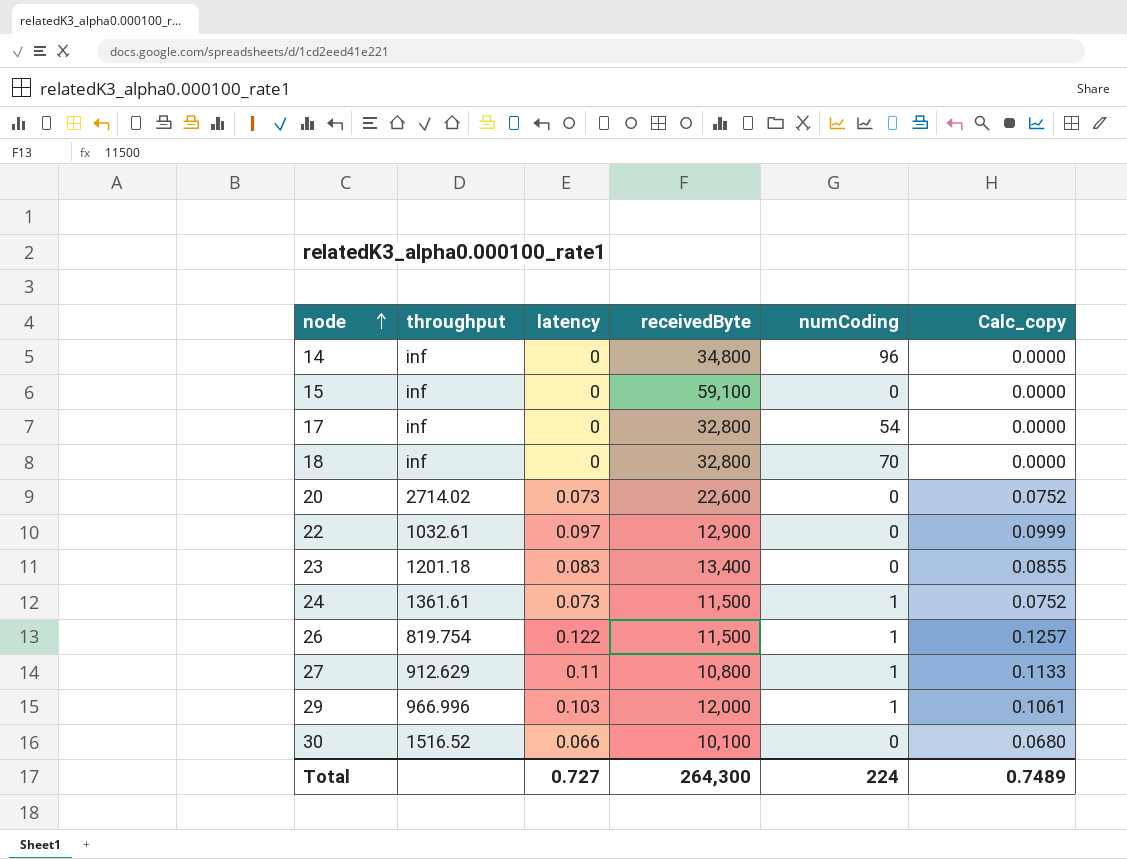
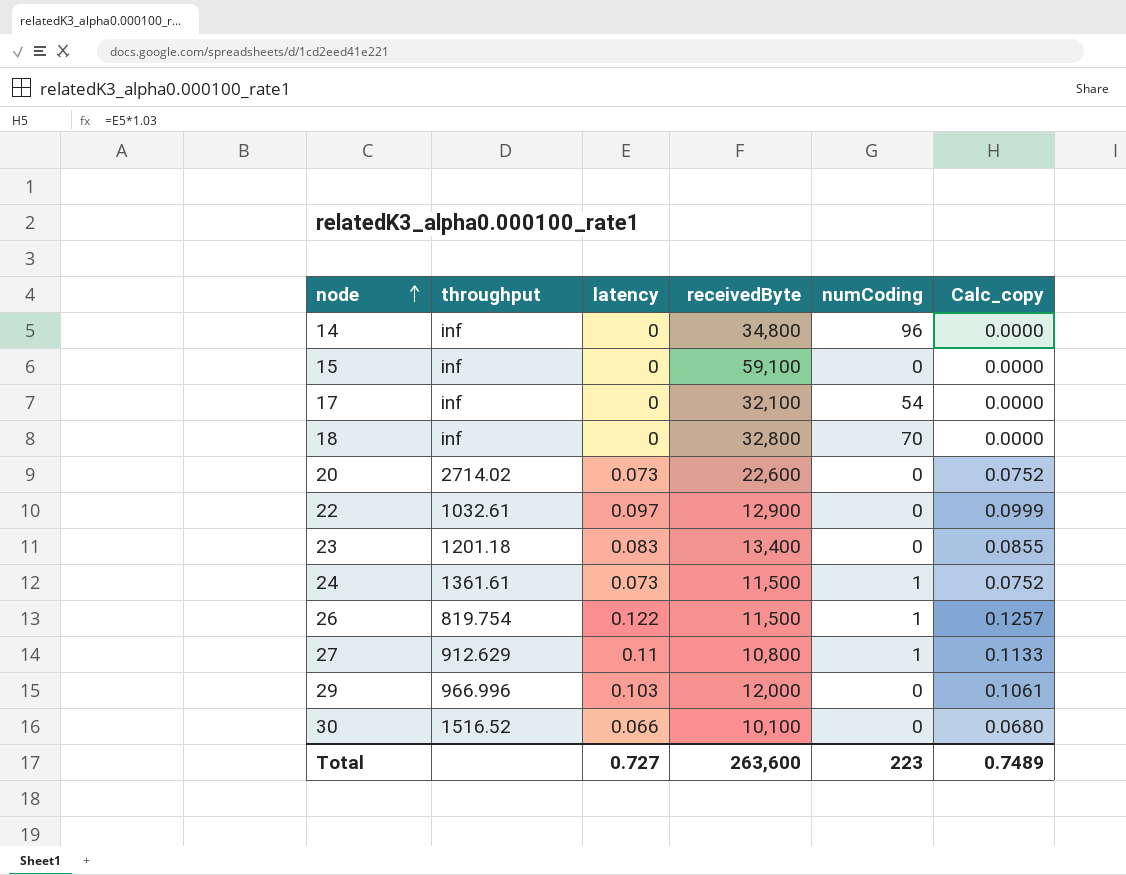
17 | receivedByte: 32,800 -> 32,100
29 | numCoding: 1 -> 0
Total | receivedByte: 264,300 -> 263,600
Total | numCoding: 224 -> 223

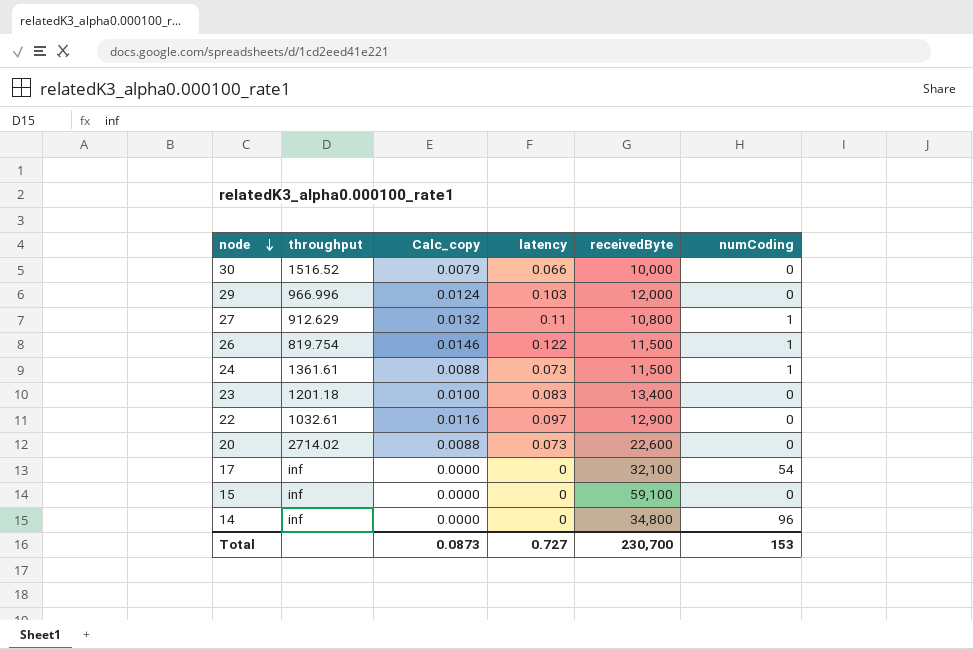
row order: node ascending -> node descending
column Calc_copy | formula: [latency] * 1.03 -> [latency] * 0.12
column Calc_copy | position: 6 -> 3
row 18: inf | 0 | 32,800 | 70 | 0.0000 -> none
30 | receivedByte: 10,100 -> 10,000
Total | Calc_copy: 0.7489 -> 0.0873
Total | receivedByte: 263,600 -> 230,700
Total | numCoding: 223 -> 153

